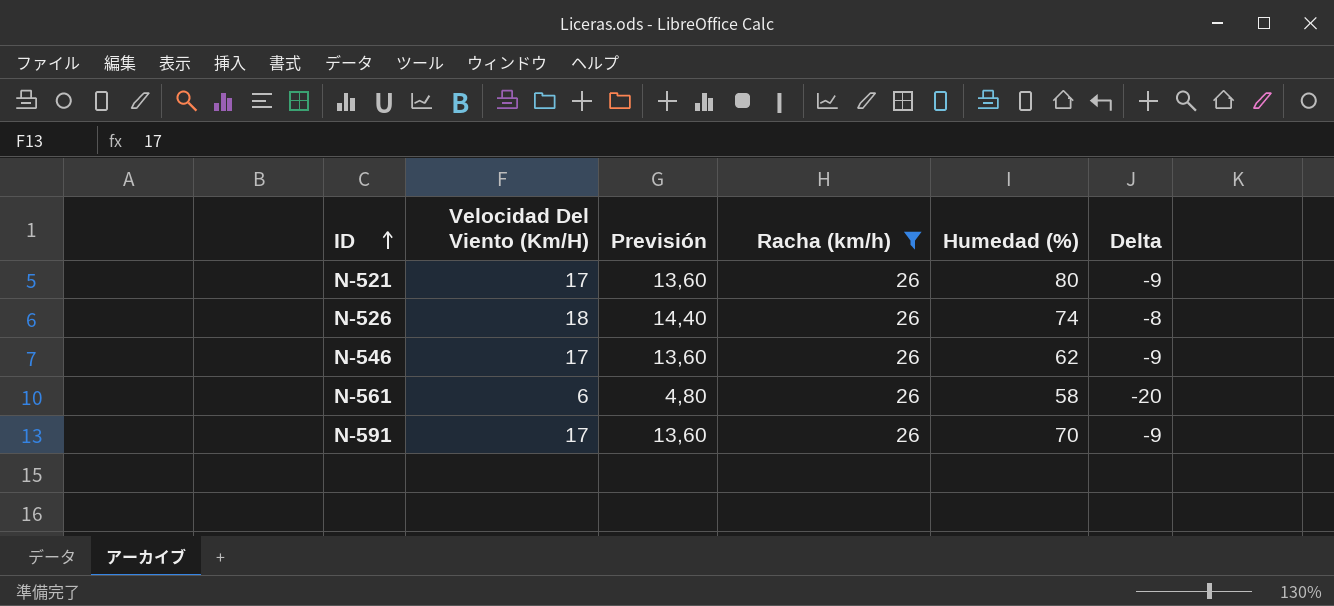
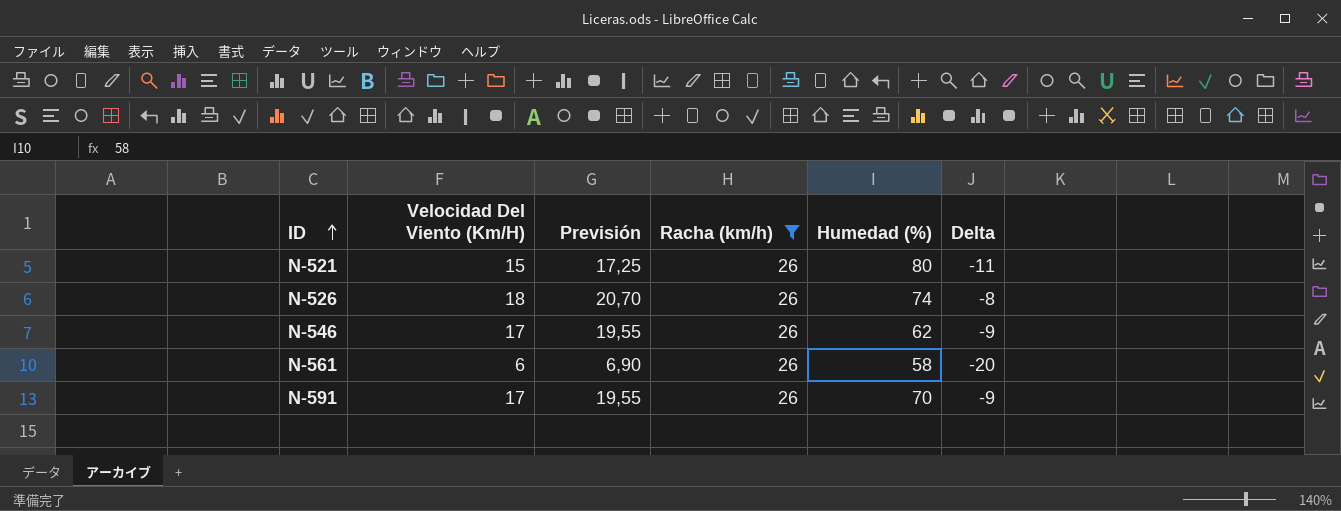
column Previsión | formula: [Velocidad Del Viento (Km/H)] * 0,8 -> [Velocidad Del Viento (Km/H)] * 1,15
N-521 | Velocidad Del Viento (Km/H): 17 -> 15
N-521 | Delta: -9 -> -11

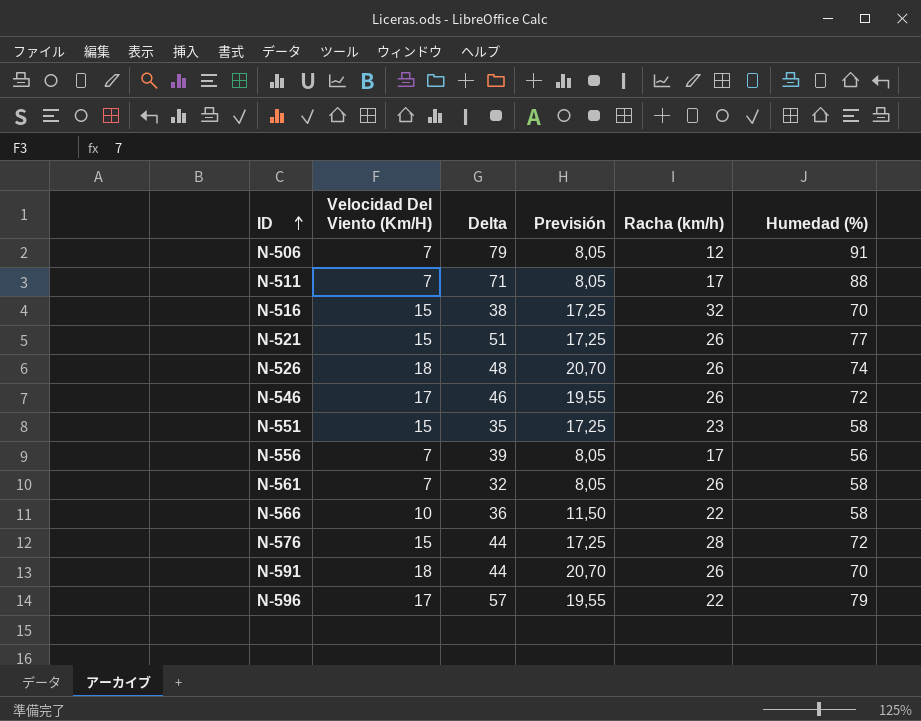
filter: Racha (km/h) = 26 -> none
column Delta | formula: [Velocidad Del Viento (Km/H)] - [Racha (km/h)] -> [Humedad (%)] - [Racha (km/h)]
column Delta | position: 6 -> 3
N-521 | Humedad (%): 80 -> 77
N-546 | Humedad (%): 62 -> 72
N-561 | Velocidad Del Viento (Km/H): 6 -> 7
N-561 | Previsión: 6,90 -> 8,05
N-591 | Velocidad Del Viento (Km/H): 17 -> 18
N-591 | Previsión: 19,55 -> 20,70

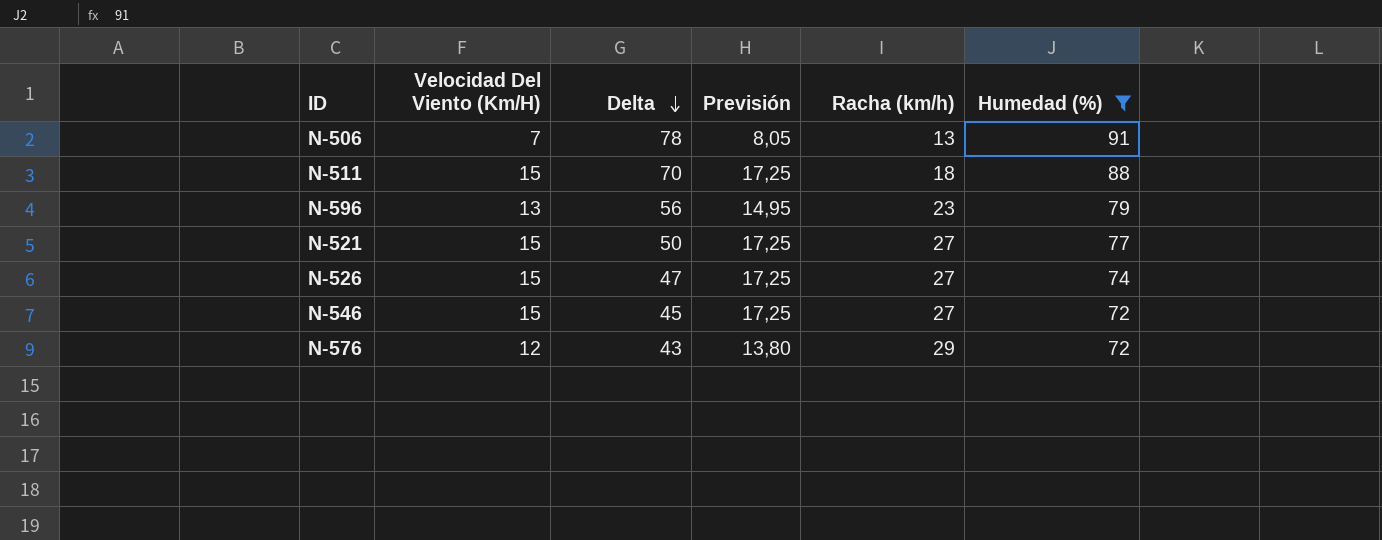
filter: none -> Humedad (%) >= 72
row order: ID ascending -> Delta descending
N-506 | Delta: 79 -> 78
N-506 | Racha (km/h): 12 -> 13
N-511 | Velocidad Del Viento (Km/H): 7 -> 15
N-511 | Delta: 71 -> 70
N-511 | Previsión: 8,05 -> 17,25
N-511 | Racha (km/h): 17 -> 18
N-596 | Velocidad Del Viento (Km/H): 17 -> 13
N-596 | Delta: 57 -> 56
N-596 | Previsión: 19,55 -> 14,95
N-596 | Racha (km/h): 22 -> 23
N-521 | Delta: 51 -> 50
N-521 | Racha (km/h): 26 -> 27
N-526 | Velocidad Del Viento (Km/H): 18 -> 15
N-526 | Delta: 48 -> 47
N-526 | Previsión: 20,70 -> 17,25
N-526 | Racha (km/h): 26 -> 27
N-546 | Velocidad Del Viento (Km/H): 17 -> 15
N-546 | Delta: 46 -> 45
N-546 | Previsión: 19,55 -> 17,25
N-546 | Racha (km/h): 26 -> 27
N-576 | Velocidad Del Viento (Km/H): 15 -> 12
N-576 | Delta: 44 -> 43
N-576 | Previsión: 17,25 -> 13,80
N-576 | Racha (km/h): 28 -> 29

